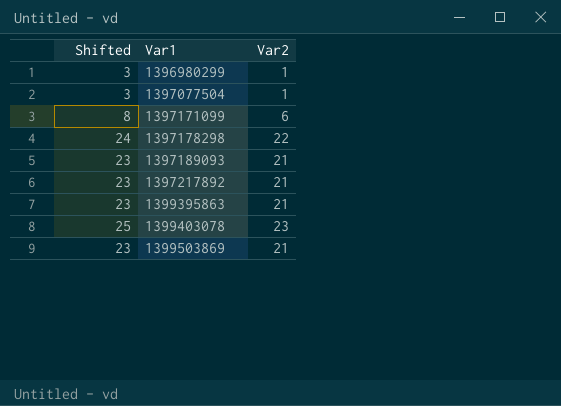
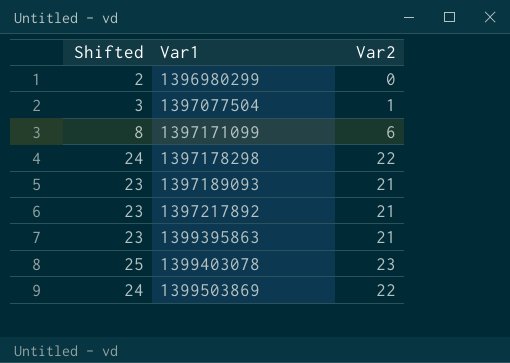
1396980299 | Shifted: 3 -> 2
1396980299 | Var2: 1 -> 0
1399503869 | Shifted: 23 -> 24
1399503869 | Var2: 21 -> 22

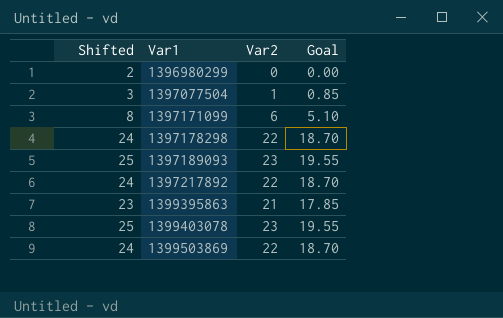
column Goal | formula: none -> [Var2] * 0.85
1397189093 | Shifted: 23 -> 25
1397189093 | Var2: 21 -> 23
1397217892 | Shifted: 23 -> 24
1397217892 | Var2: 21 -> 22

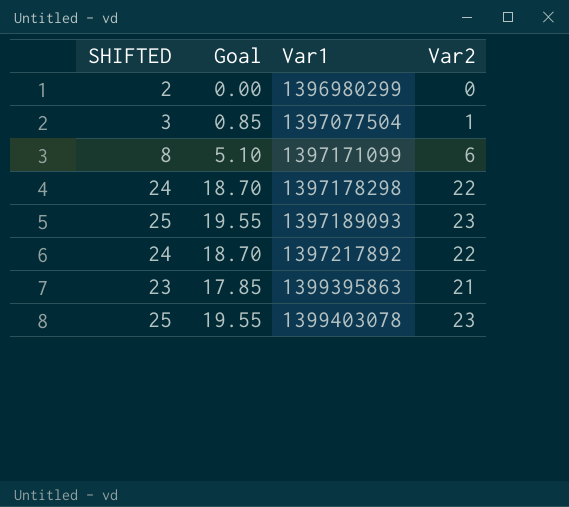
column name: Shifted -> SHIFTED
column Goal | position: 4 -> 2
row 1399503869: 24 | 22 | 18.70 -> none

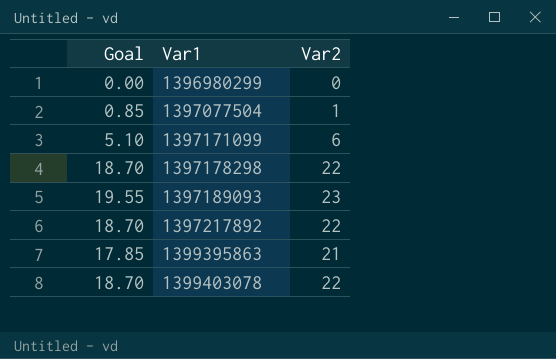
column SHIFTED | formula: [Var2] + 2 -> none
1399403078 | Goal: 19.55 -> 18.70
1399403078 | Var2: 23 -> 22

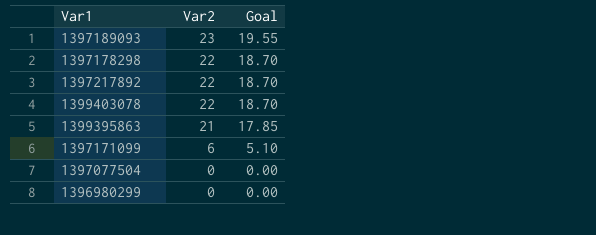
row order: Var1 ascending -> Var2 descending
column Goal | position: 1 -> 3
1397077504 | Var2: 1 -> 0
1397077504 | Goal: 0.85 -> 0.00

